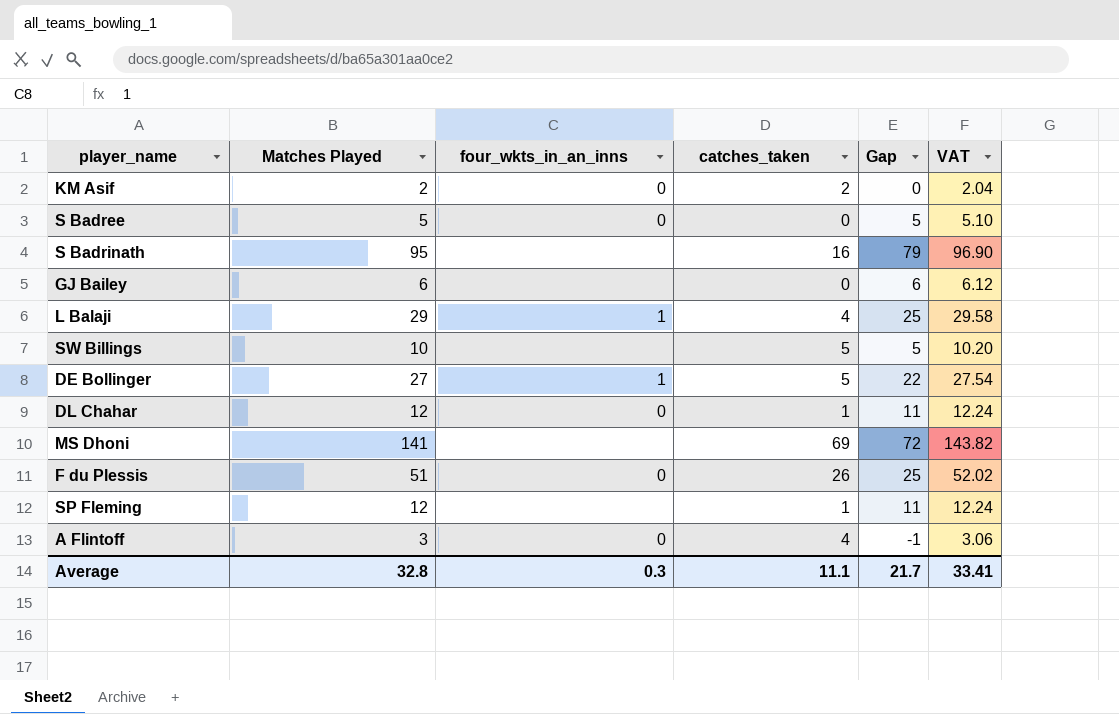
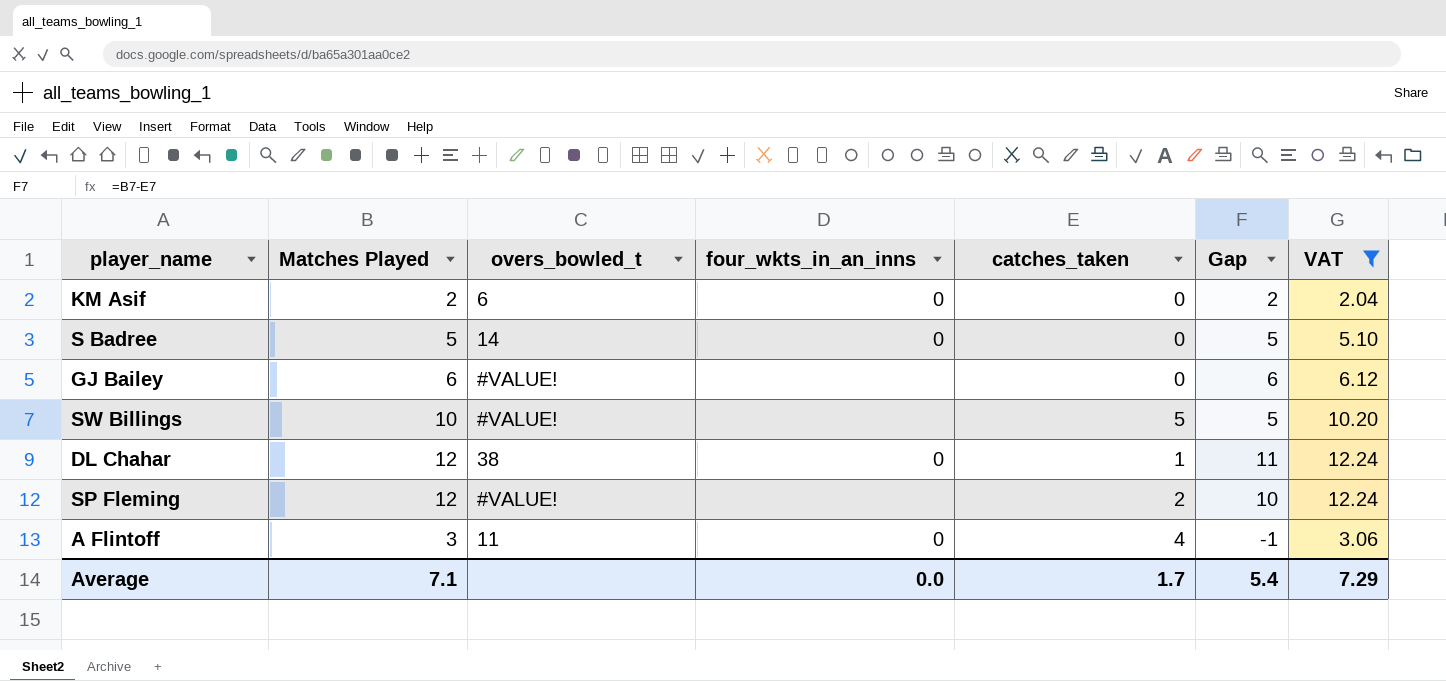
filter: none -> VAT <= 12.24
column overs_bowled_t | position: none -> 3
KM Asif | catches_taken: 2 -> 0
KM Asif | Gap: 0 -> 2
SP Fleming | catches_taken: 1 -> 2
SP Fleming | Gap: 11 -> 10
Average | Matches Played: 32.8 -> 7.1
Average | four_wkts_in_an_inns: 0.3 -> 0.0
Average | catches_taken: 11.1 -> 1.7
Average | Gap: 21.7 -> 5.4
Average | VAT: 33.41 -> 7.29

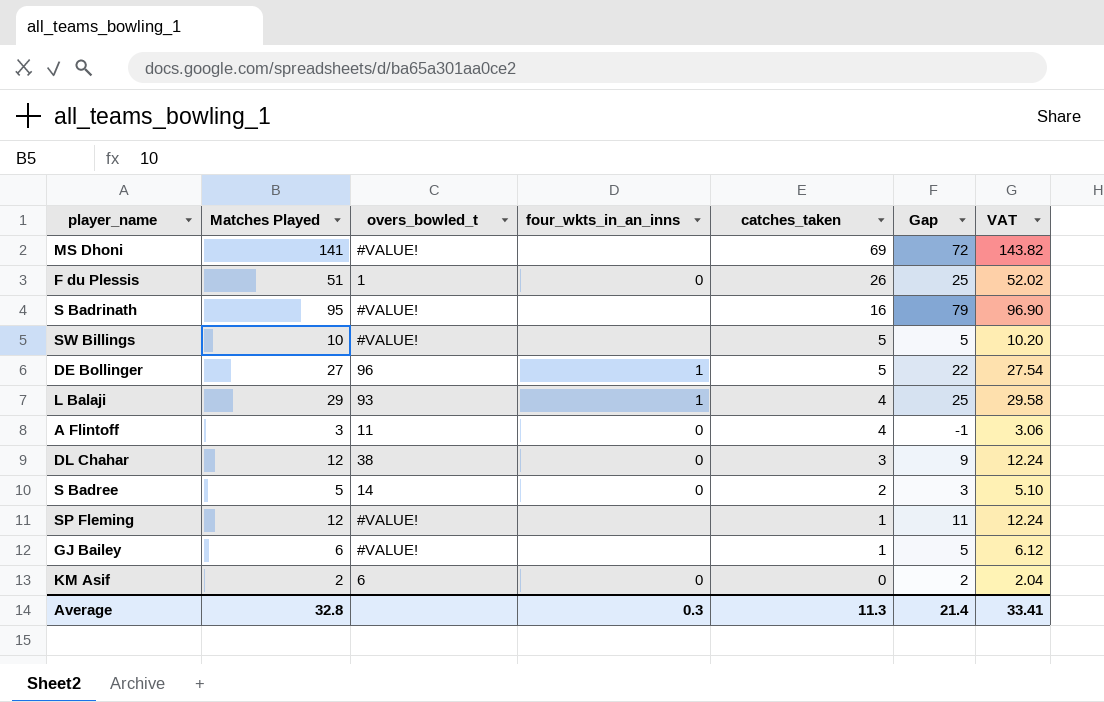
filter: VAT <= 12.24 -> none
row order: none -> catches_taken descending
DL Chahar | catches_taken: 1 -> 3
DL Chahar | Gap: 11 -> 9
S Badree | catches_taken: 0 -> 2
S Badree | Gap: 5 -> 3
SP Fleming | catches_taken: 2 -> 1
SP Fleming | Gap: 10 -> 11
GJ Bailey | catches_taken: 0 -> 1
GJ Bailey | Gap: 6 -> 5
Average | Matches Played: 7.1 -> 32.8
Average | four_wkts_in_an_inns: 0.0 -> 0.3
Average | catches_taken: 1.7 -> 11.3
Average | Gap: 5.4 -> 21.4
Average | VAT: 7.29 -> 33.41

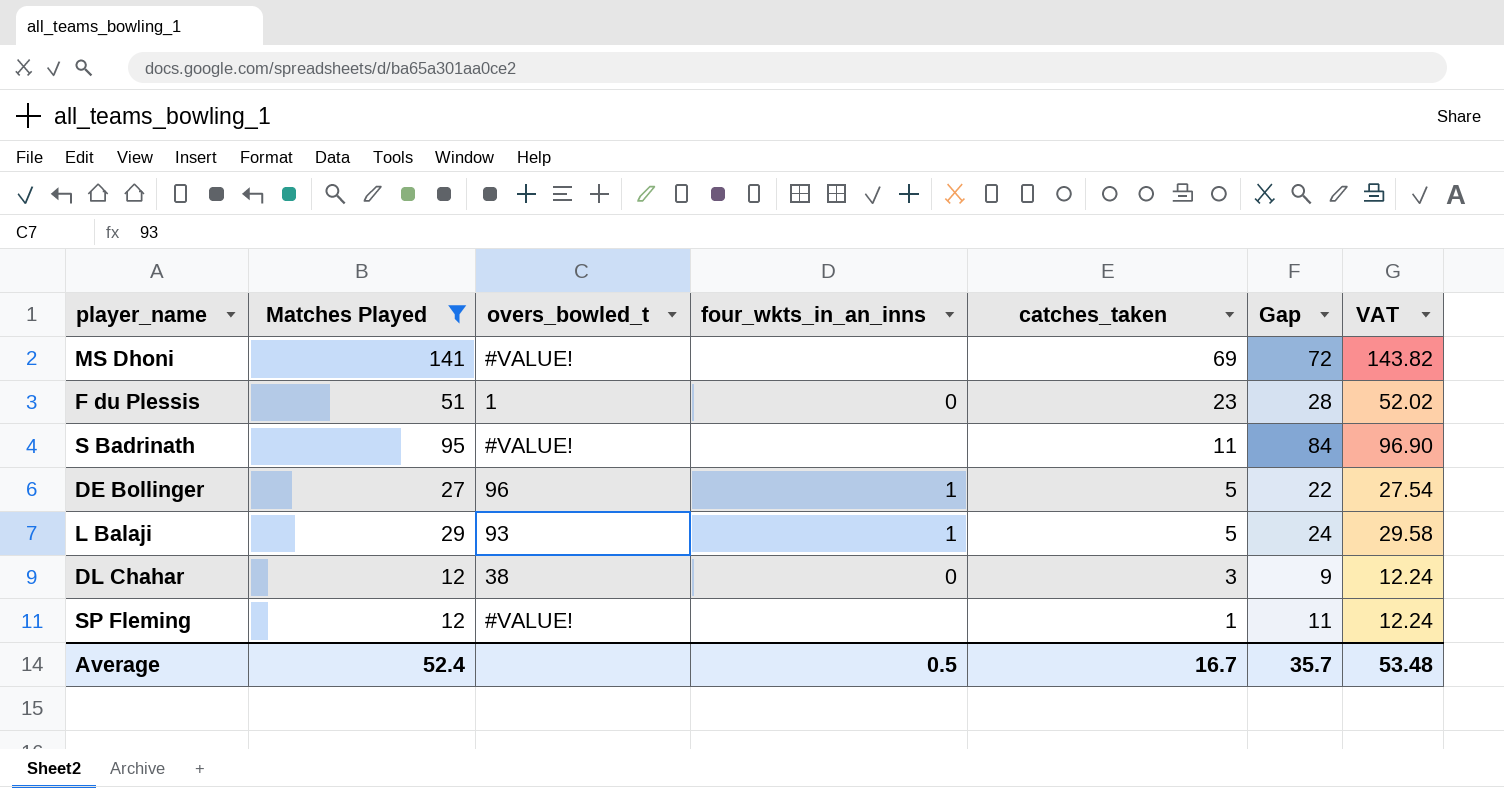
filter: none -> Matches Played >= 12
F du Plessis | catches_taken: 26 -> 23
F du Plessis | Gap: 25 -> 28
S Badrinath | catches_taken: 16 -> 11
S Badrinath | Gap: 79 -> 84
L Balaji | catches_taken: 4 -> 5
L Balaji | Gap: 25 -> 24
Average | Matches Played: 32.8 -> 52.4
Average | four_wkts_in_an_inns: 0.3 -> 0.5
Average | catches_taken: 11.3 -> 16.7
Average | Gap: 21.4 -> 35.7
Average | VAT: 33.41 -> 53.48

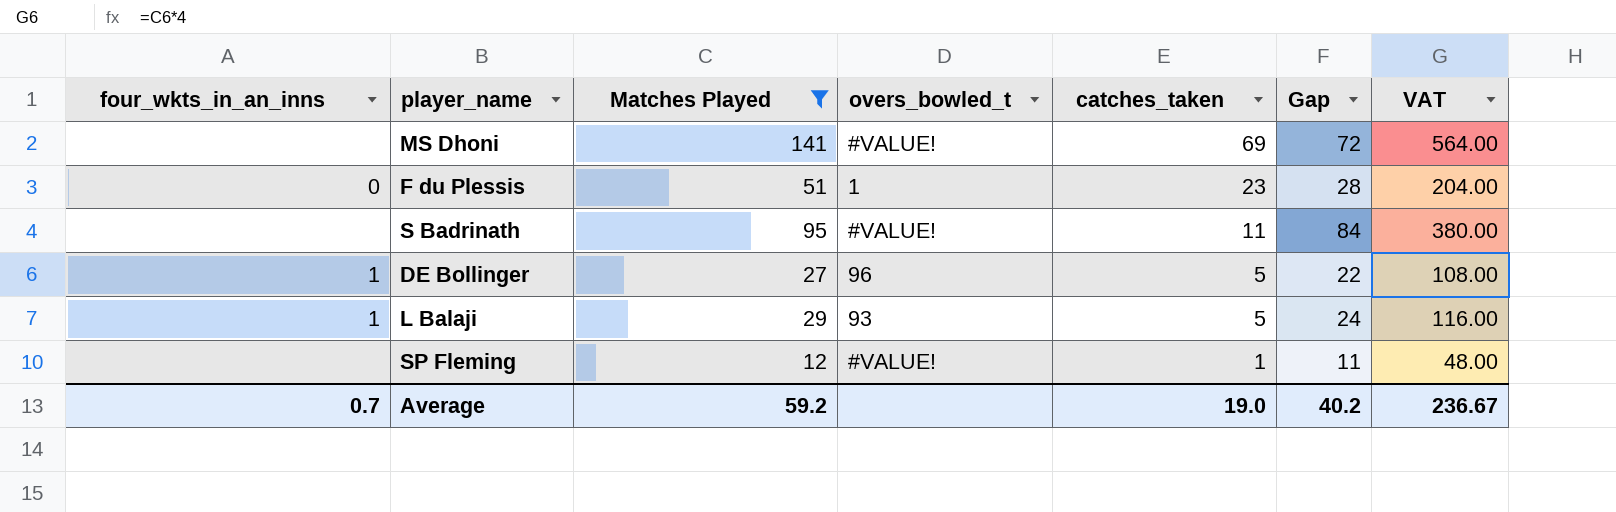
column four_wkts_in_an_inns | position: 4 -> 1
column VAT | formula: [Matches Played] * 1.02 -> [Matches Played] * 4
row DL Chahar: 12 | 38 | 0 | 3 | 9 | 12.24 -> none
Average | four_wkts_in_an_inns: 0.5 -> 0.7
Average | Matches Played: 52.4 -> 59.2
Average | catches_taken: 16.7 -> 19.0
Average | Gap: 35.7 -> 40.2
Average | VAT: 53.48 -> 236.67

